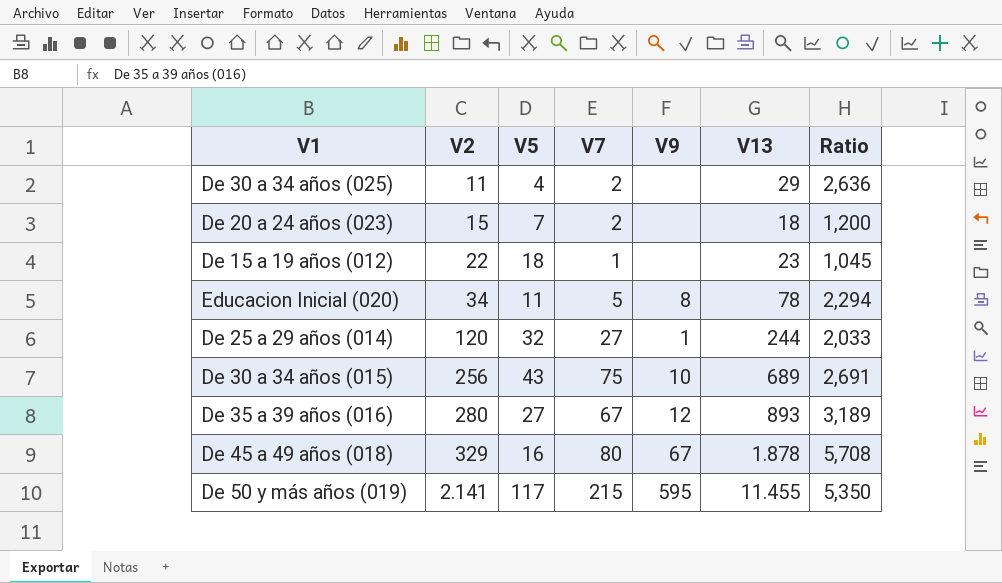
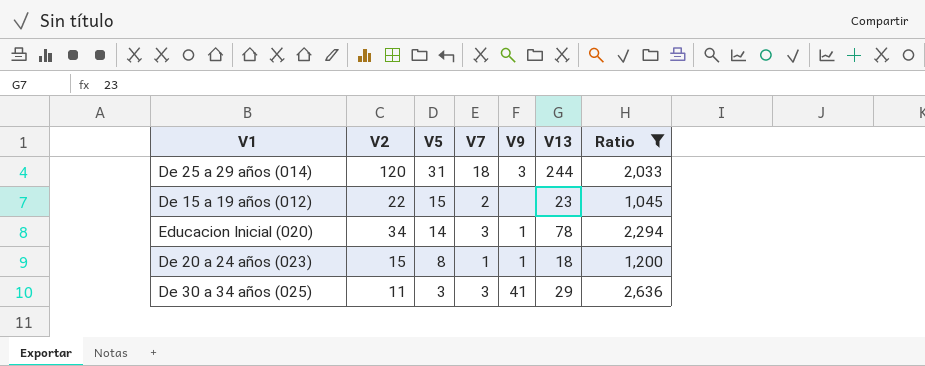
filter: none -> Ratio <= 2,636
row order: V2 ascending -> V5 descending
De 25 a 29 años (014) | V5: 32 -> 31
De 25 a 29 años (014) | V7: 27 -> 18
De 25 a 29 años (014) | V9: 1 -> 3
De 15 a 19 años (012) | V5: 18 -> 15
De 15 a 19 años (012) | V7: 1 -> 2
Educacion Inicial (020) | V5: 11 -> 14
Educacion Inicial (020) | V7: 5 -> 3
Educacion Inicial (020) | V9: 8 -> 1
De 20 a 24 años (023) | V5: 7 -> 8
De 20 a 24 años (023) | V7: 2 -> 1
De 20 a 24 años (023) | V9: none -> 1
De 30 a 34 años (025) | V5: 4 -> 3
De 30 a 34 años (025) | V7: 2 -> 3
De 30 a 34 años (025) | V9: none -> 41

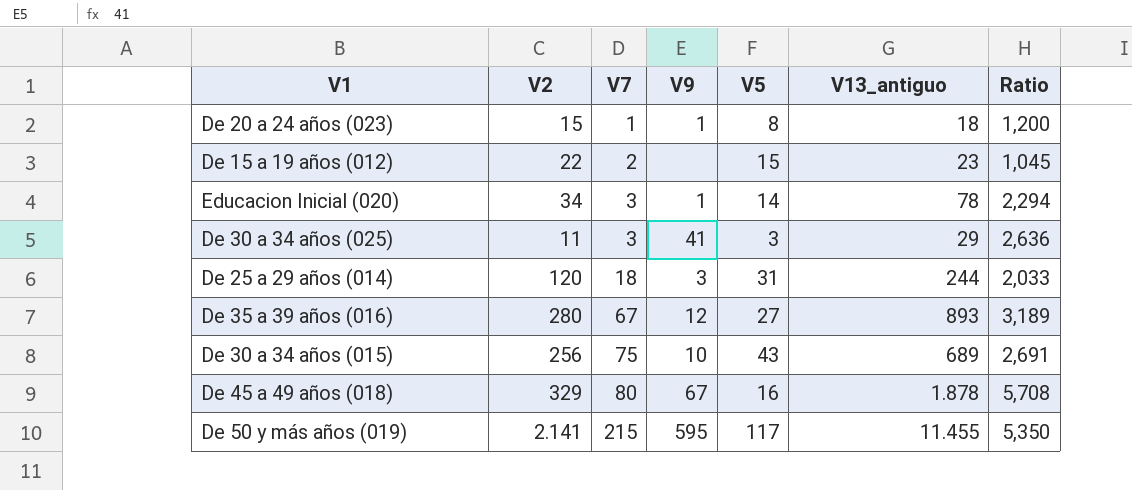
filter: Ratio <= 2,636 -> none
row order: V5 descending -> V7 ascending
column V5 | position: 3 -> 5
column name: V13 -> V13_antiguo

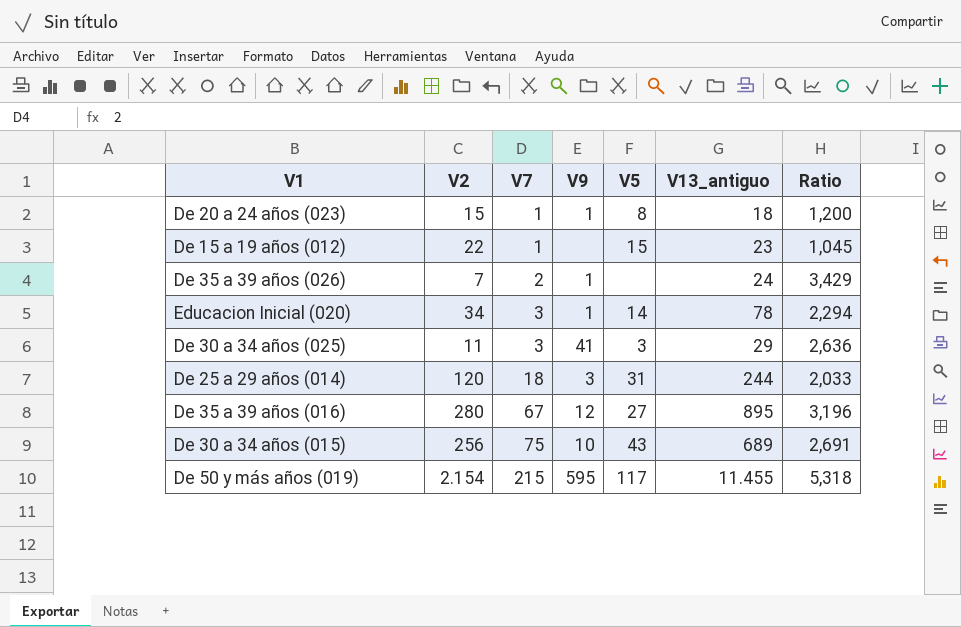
row De 45 a 49 años (018): 329 | 80 | 67 | 16 | 1.878 | 5,708 -> none
De 15 a 19 años (012) | V7: 2 -> 1
row De 35 a 39 años (026): none -> 7 | 2 | 1 | none | 24 | 3,429
De 35 a 39 años (016) | V13_antiguo: 893 -> 895
De 35 a 39 años (016) | Ratio: 3,189 -> 3,196
De 50 y más años (019) | V2: 2.141 -> 2.154
De 50 y más años (019) | Ratio: 5,350 -> 5,318

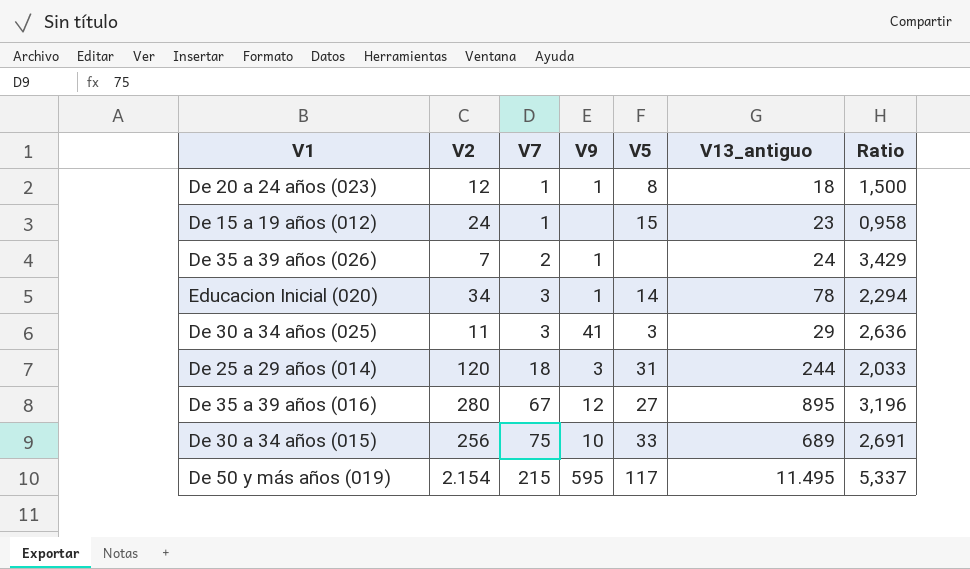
De 20 a 24 años (023) | V2: 15 -> 12
De 20 a 24 años (023) | Ratio: 1,200 -> 1,500
De 15 a 19 años (012) | V2: 22 -> 24
De 15 a 19 años (012) | Ratio: 1,045 -> 0,958
De 30 a 34 años (015) | V5: 43 -> 33
De 50 y más años (019) | V13_antiguo: 11.455 -> 11.495
De 50 y más años (019) | Ratio: 5,318 -> 5,337

